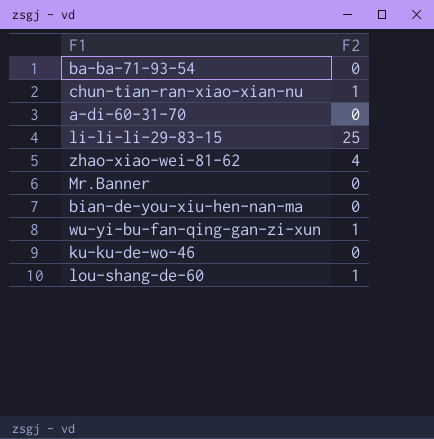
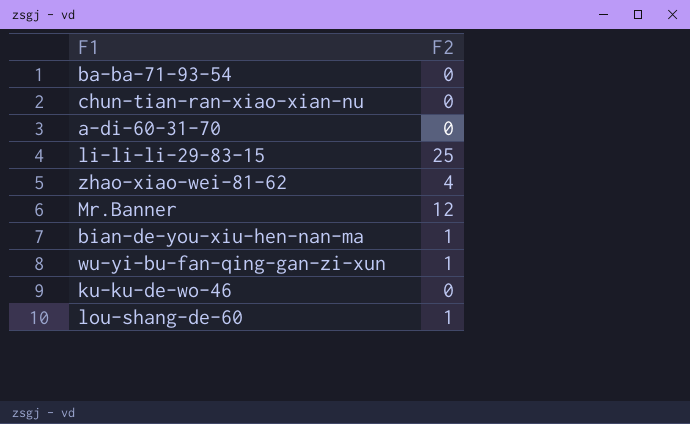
chun-tian-ran-xiao-xian-nu | F2: 1 -> 0
Mr.Banner | F2: 0 -> 12
bian-de-you-xiu-hen-nan-ma | F2: 0 -> 1

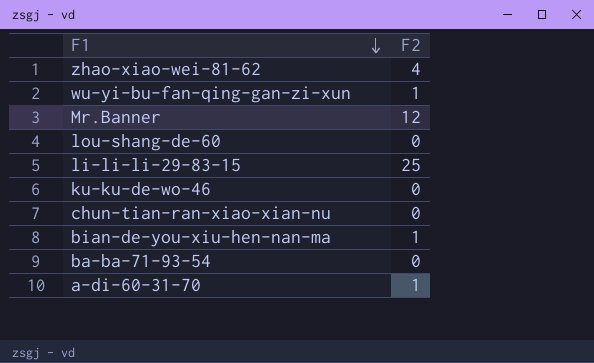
row order: none -> F1 descending
lou-shang-de-60 | F2: 1 -> 0
a-di-60-31-70 | F2: 0 -> 1

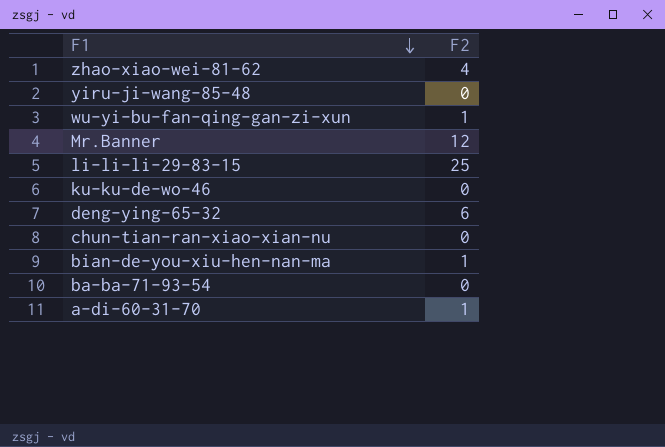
row lou-shang-de-60: 0 -> none
row yiru-ji-wang-85-48: none -> 0
row deng-ying-65-32: none -> 6

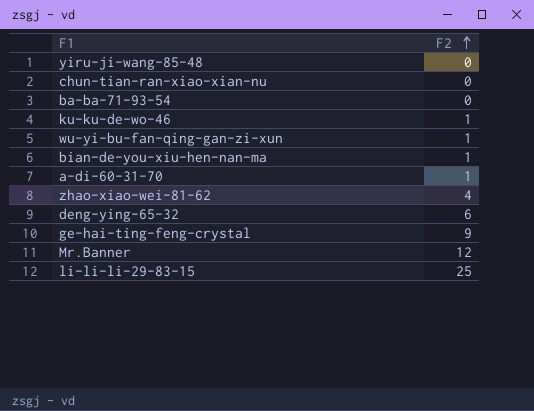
row order: F1 descending -> F2 ascending
ku-ku-de-wo-46 | F2: 0 -> 1
row ge-hai-ting-feng-crystal: none -> 9

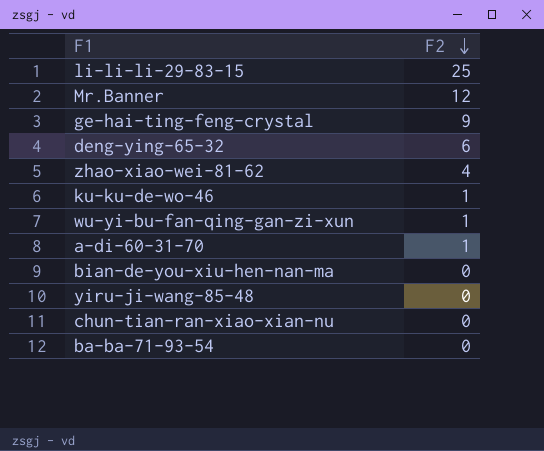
row order: F2 ascending -> F2 descending
bian-de-you-xiu-hen-nan-ma | F2: 1 -> 0

